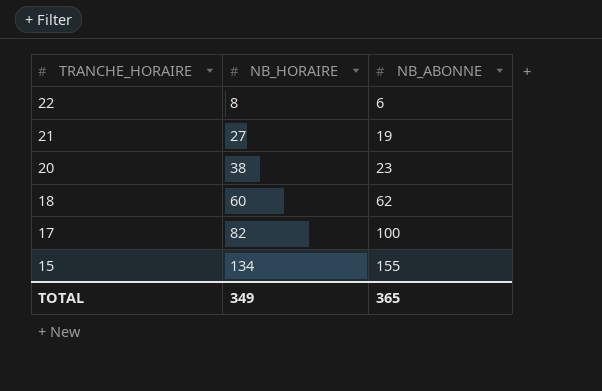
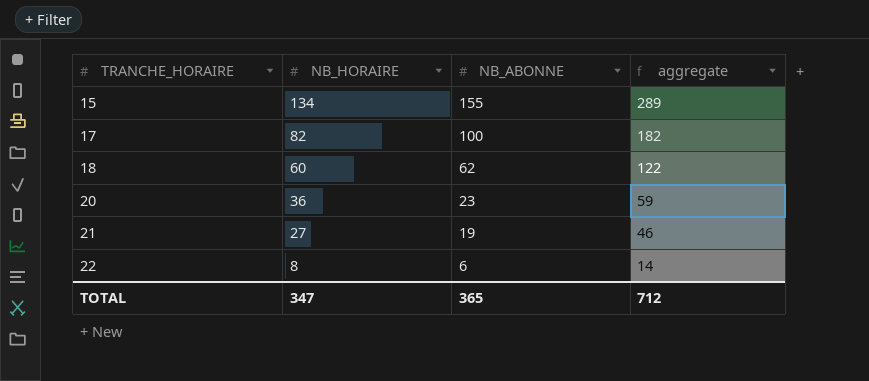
row order: TRANCHE_HORAIRE descending -> TRANCHE_HORAIRE ascending
column aggregate | formula: none -> [NB_HORAIRE] + [NB_ABONNE]
20 | NB_HORAIRE: 38 -> 36
TOTAL | NB_HORAIRE: 349 -> 347

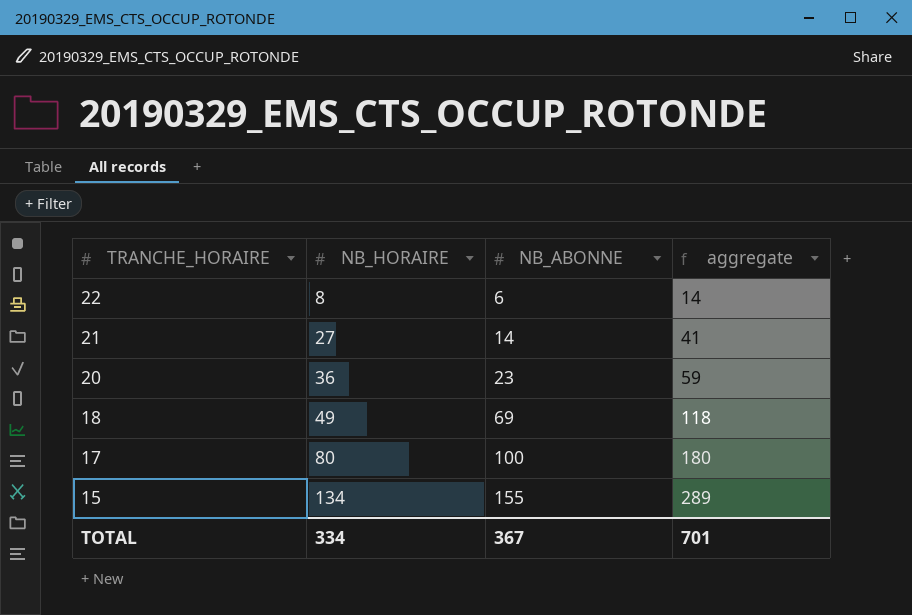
row order: TRANCHE_HORAIRE ascending -> TRANCHE_HORAIRE descending
21 | NB_ABONNE: 19 -> 14
21 | aggregate: 46 -> 41
18 | NB_HORAIRE: 60 -> 49
18 | NB_ABONNE: 62 -> 69
18 | aggregate: 122 -> 118
17 | NB_HORAIRE: 82 -> 80
17 | aggregate: 182 -> 180
TOTAL | NB_HORAIRE: 347 -> 334
TOTAL | NB_ABONNE: 365 -> 367
TOTAL | aggregate: 712 -> 701

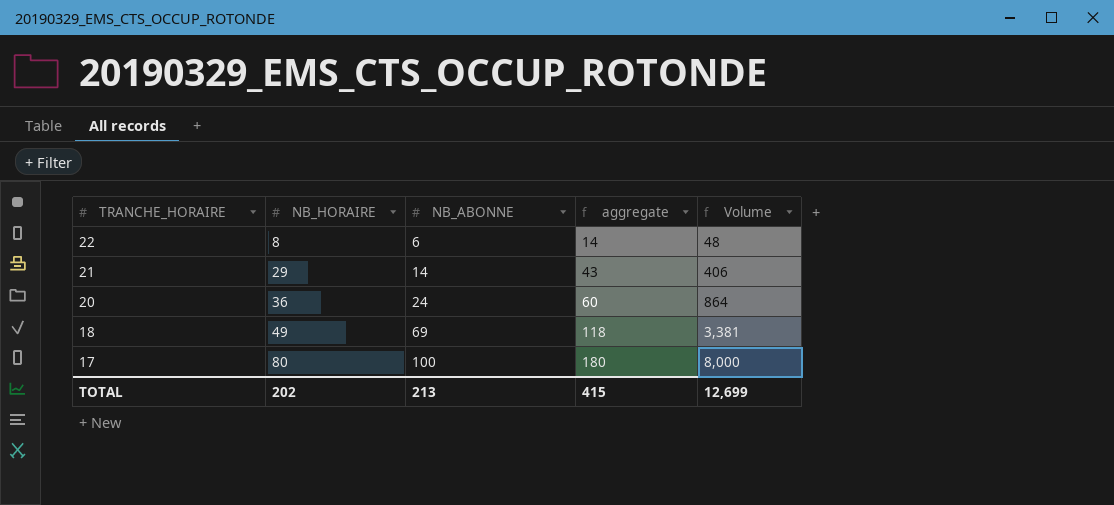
column Volume | formula: none -> [NB_HORAIRE] * [NB_ABONNE]
row 15: 134 | 155 | 289 -> none
21 | NB_HORAIRE: 27 -> 29
21 | aggregate: 41 -> 43
20 | NB_ABONNE: 23 -> 24
20 | aggregate: 59 -> 60
TOTAL | NB_HORAIRE: 334 -> 202
TOTAL | NB_ABONNE: 367 -> 213
TOTAL | aggregate: 701 -> 415

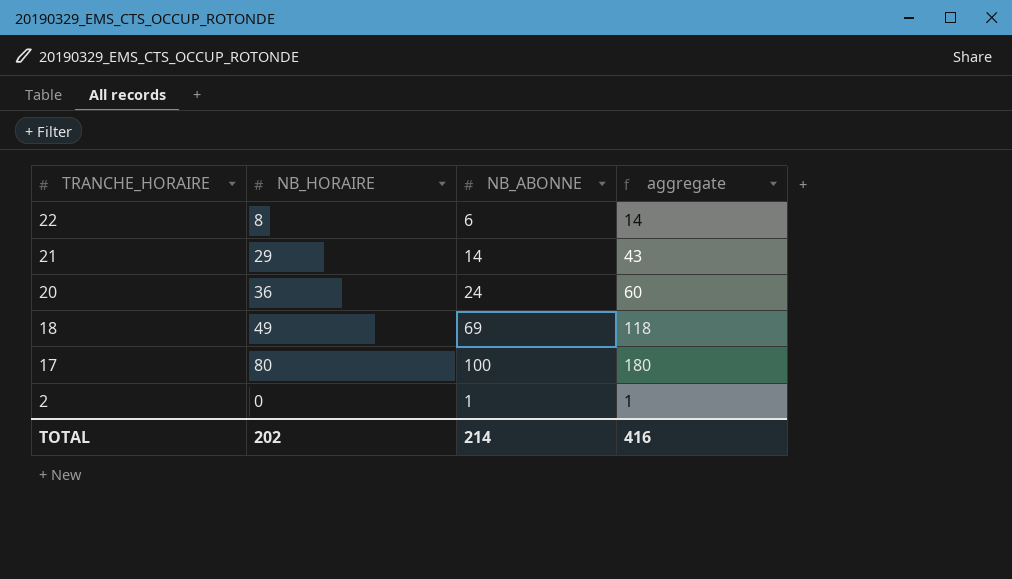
column Volume | formula: [NB_HORAIRE] * [NB_ABONNE] -> none
row 2: none -> 0 | 1 | 1
TOTAL | NB_ABONNE: 213 -> 214
TOTAL | aggregate: 415 -> 416

